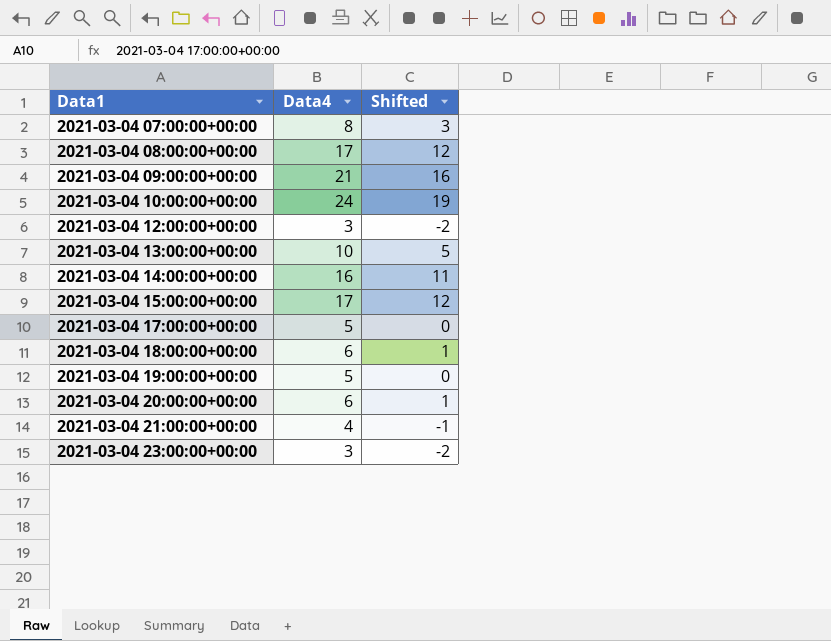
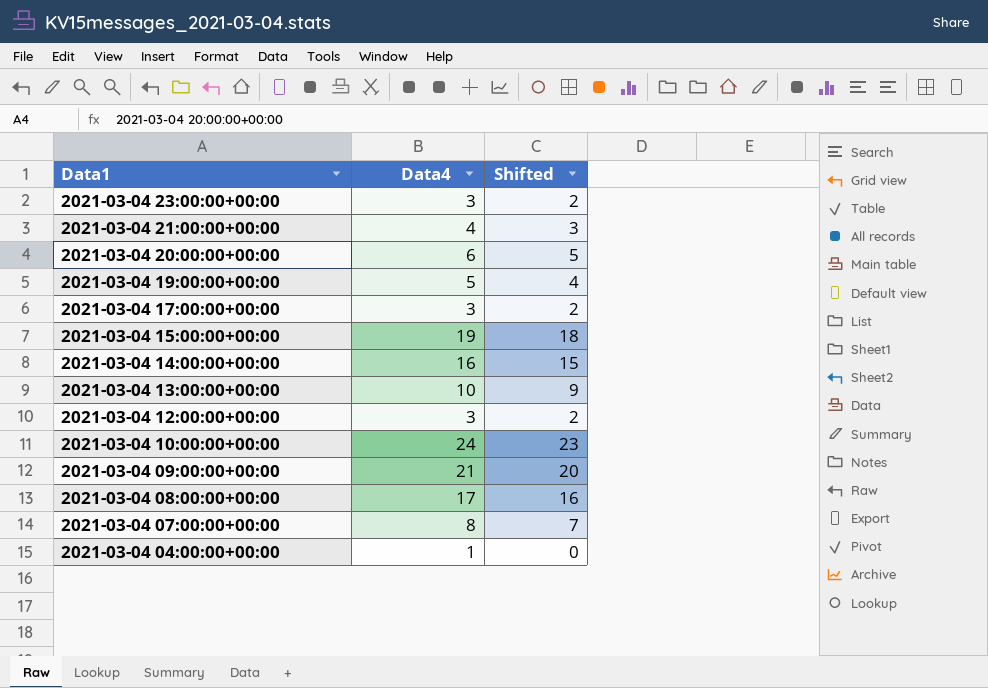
row order: Data1 ascending -> Data1 descending
column Shifted | formula: [Data4] - 5 -> [Data4] - 1
row 2021-03-04 18:00:00+00:00: 6 | 1 -> none
2021-03-04 17:00:00+00:00 | Data4: 5 -> 3
2021-03-04 15:00:00+00:00 | Data4: 17 -> 19
row 2021-03-04 04:00:00+00:00: none -> 1 | 0

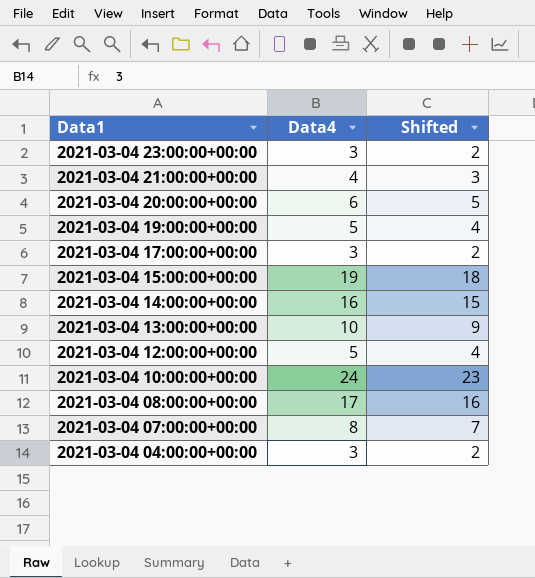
row 2021-03-04 09:00:00+00:00: 21 | 20 -> none
2021-03-04 12:00:00+00:00 | Data4: 3 -> 5
2021-03-04 12:00:00+00:00 | Shifted: 2 -> 4
2021-03-04 04:00:00+00:00 | Data4: 1 -> 3
2021-03-04 04:00:00+00:00 | Shifted: 0 -> 2

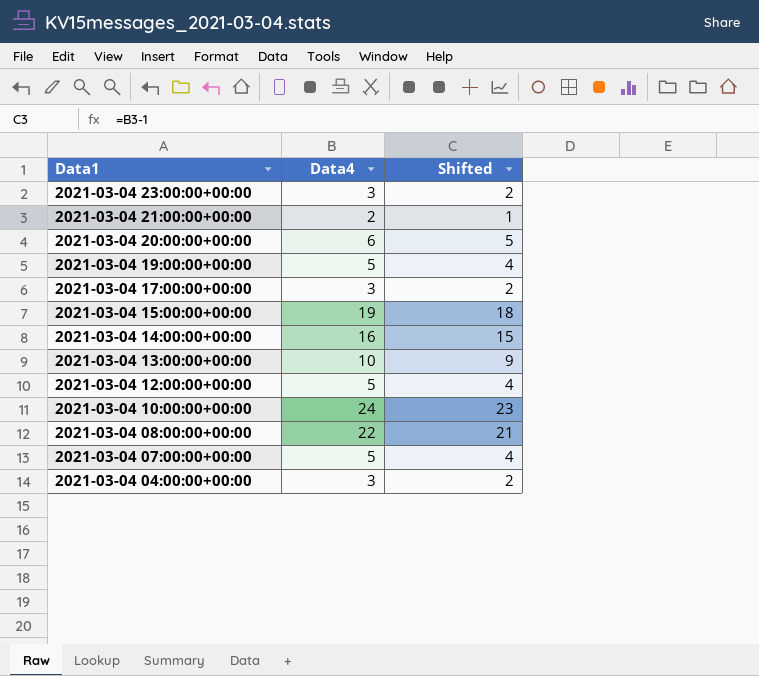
2021-03-04 21:00:00+00:00 | Data4: 4 -> 2
2021-03-04 21:00:00+00:00 | Shifted: 3 -> 1
2021-03-04 08:00:00+00:00 | Data4: 17 -> 22
2021-03-04 08:00:00+00:00 | Shifted: 16 -> 21
2021-03-04 07:00:00+00:00 | Data4: 8 -> 5
2021-03-04 07:00:00+00:00 | Shifted: 7 -> 4

